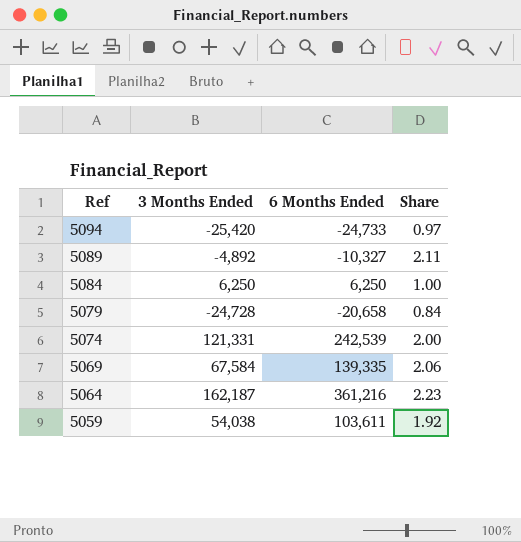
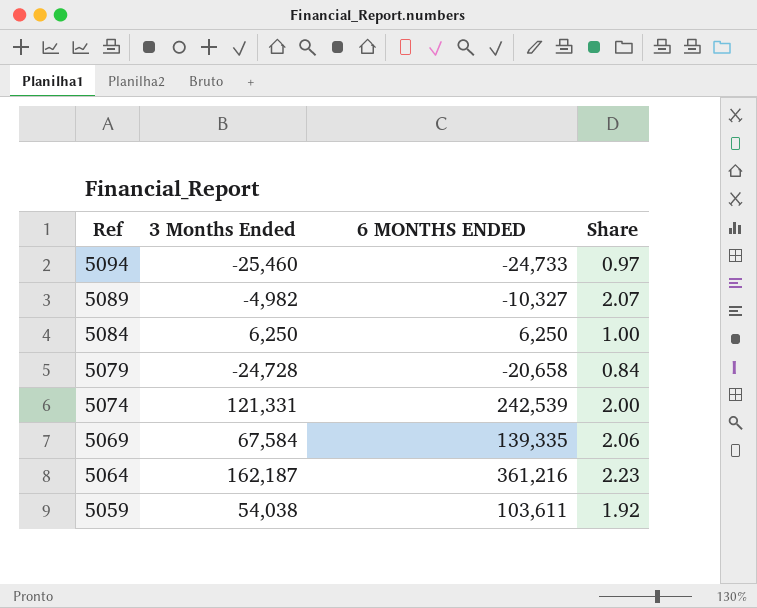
column name: 6 Months Ended -> 6 MONTHS ENDED
5094 | 3 Months Ended: -25,420 -> -25,460
5089 | 3 Months Ended: -4,892 -> -4,982
5089 | Share: 2.11 -> 2.07

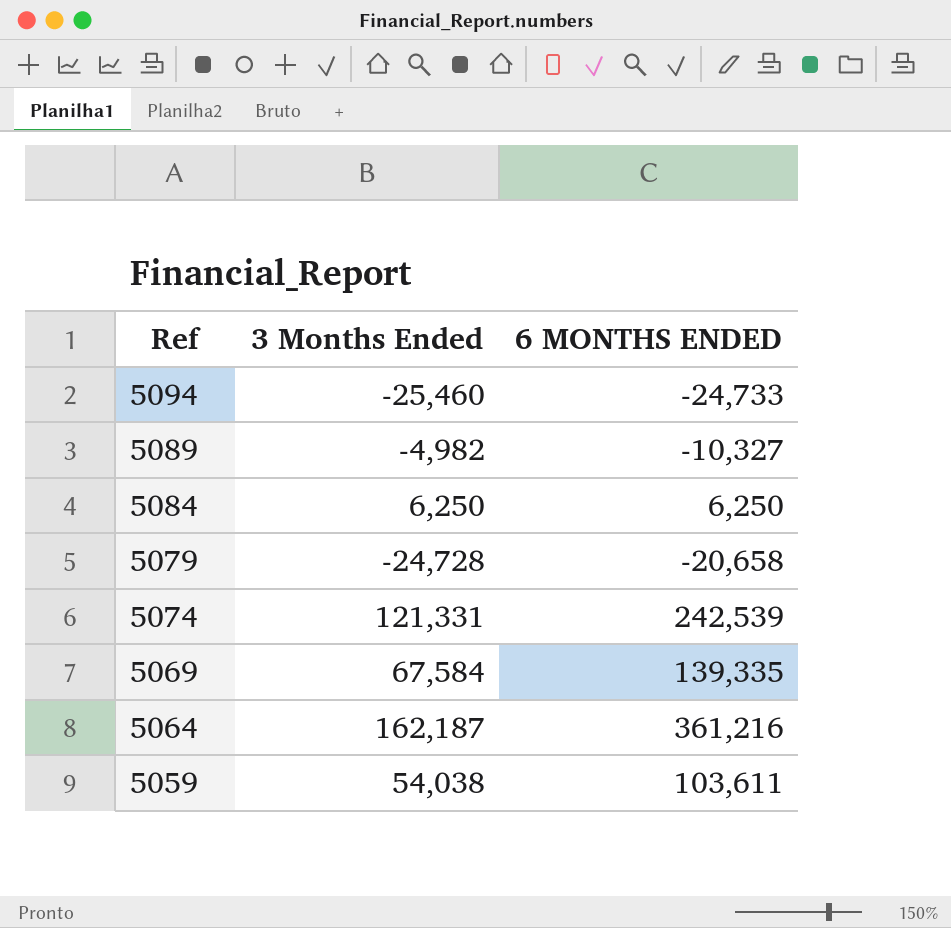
column Share | formula: [6 MONTHS ENDED] / [3 Months Ended] -> none

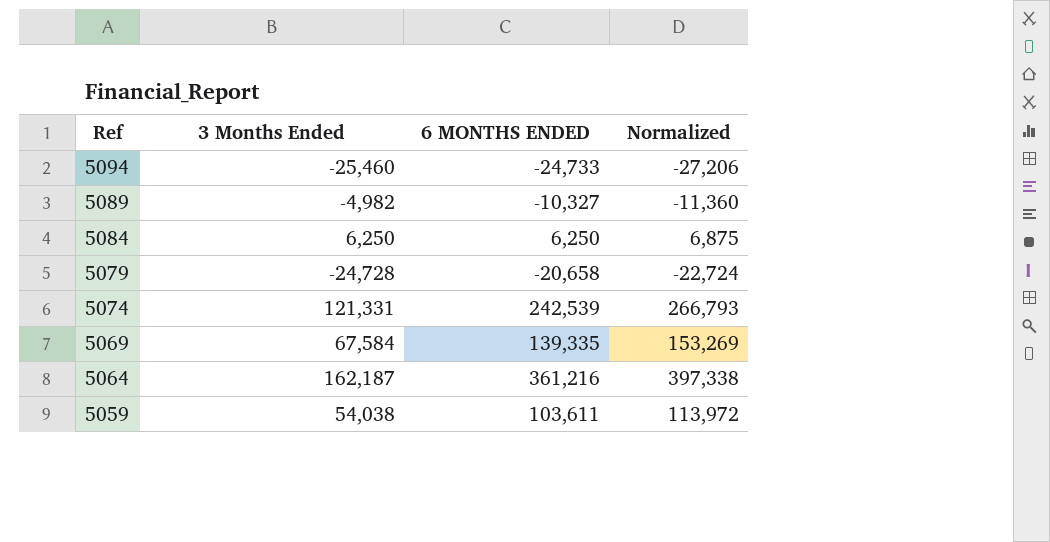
column Normalized | formula: none -> [6 MONTHS ENDED] * 1.1

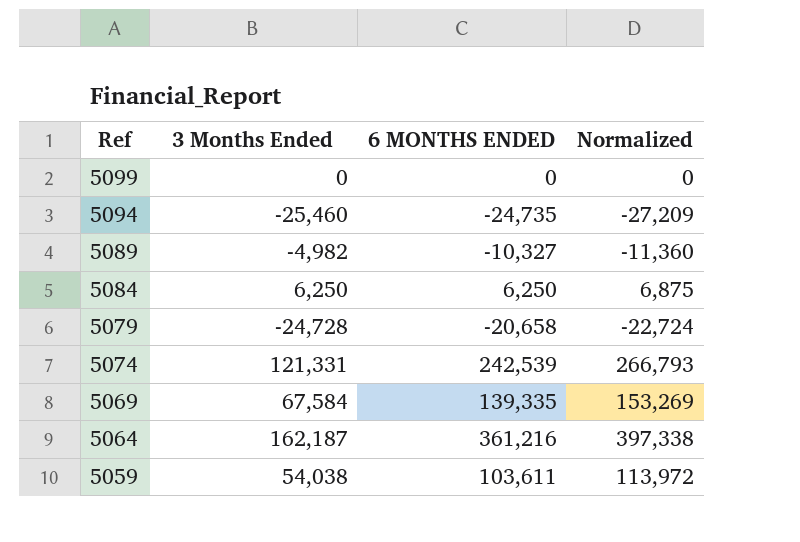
row 5099: none -> 0 | 0 | 0
5094 | 6 MONTHS ENDED: -24,733 -> -24,735
5094 | Normalized: -27,206 -> -27,209

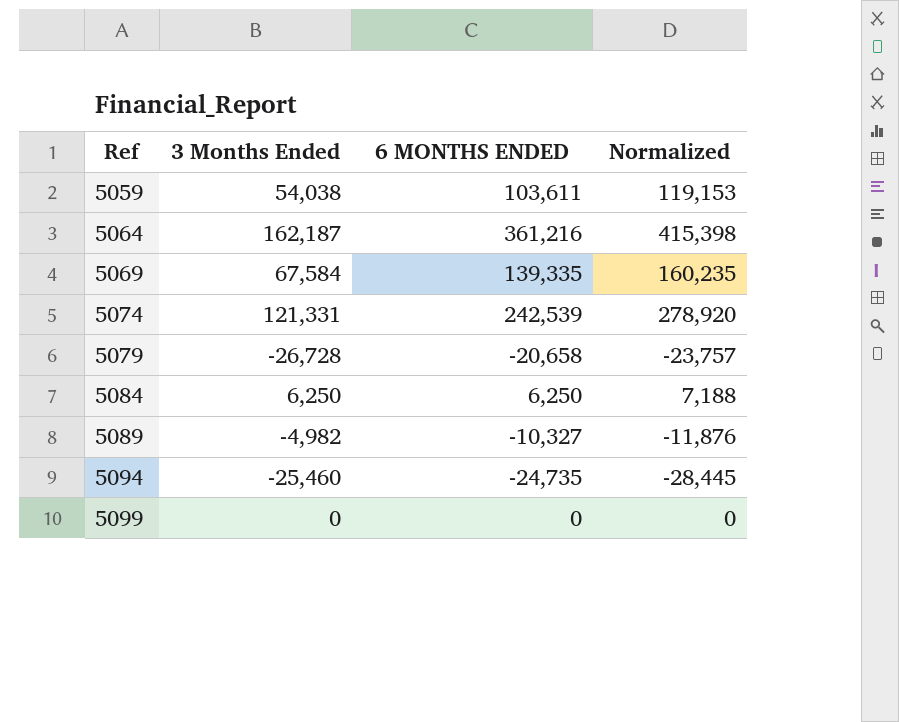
row order: Ref descending -> Ref ascending
column Normalized | formula: [6 MONTHS ENDED] * 1.1 -> [6 MONTHS ENDED] * 1.15
5079 | 3 Months Ended: -24,728 -> -26,728

